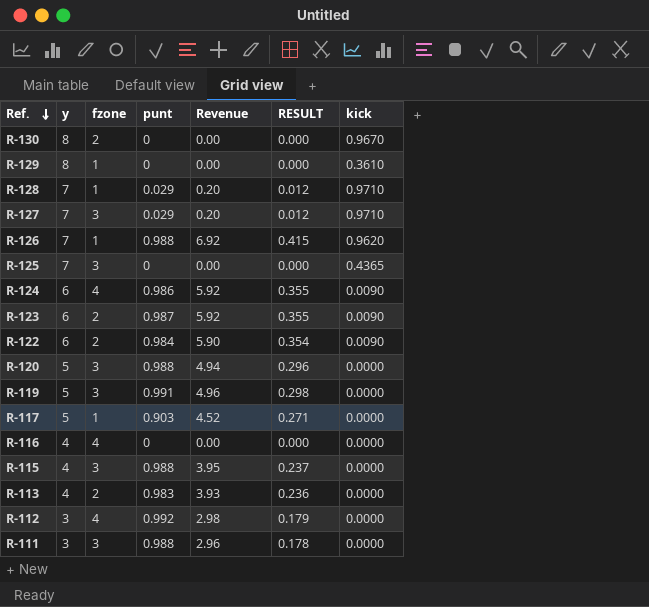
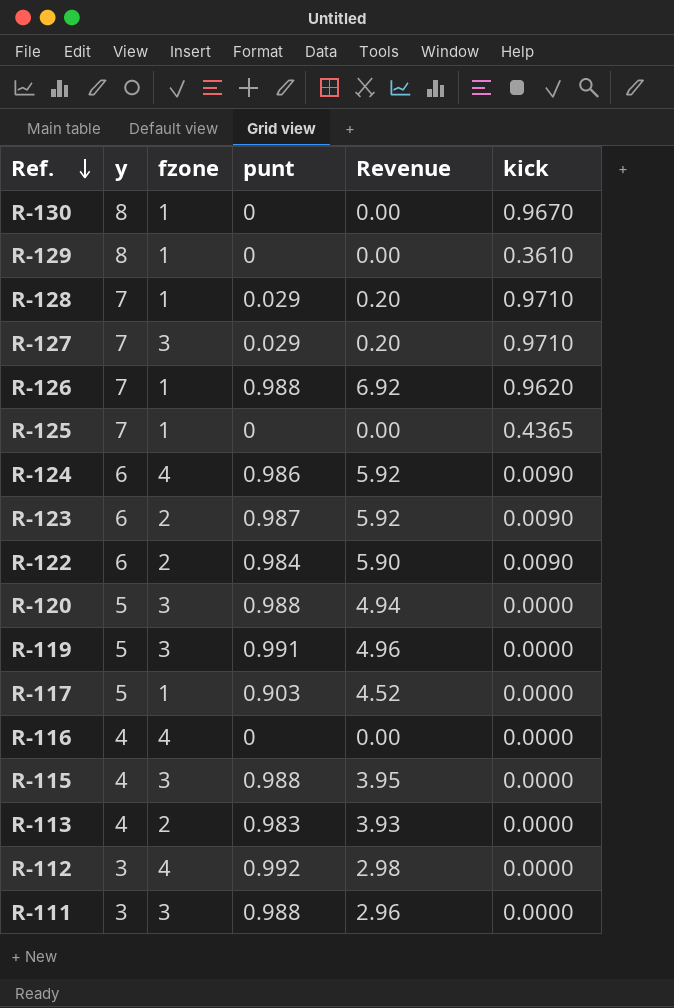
column RESULT | formula: [Revenue] * 0.06 -> none
R-130 | fzone: 2 -> 1
R-125 | fzone: 3 -> 1

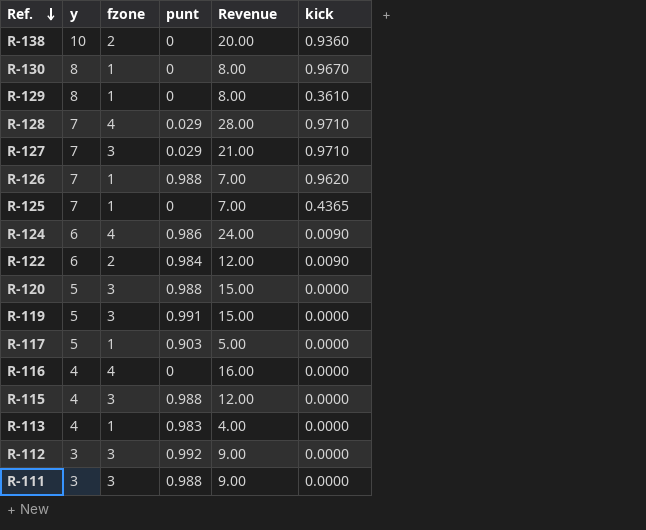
column Revenue | formula: [y] * [punt] -> [y] * [fzone]
row R-123: 6 | 2 | 0.987 | 5.92 | 0.0090 -> none
row R-138: none -> 10 | 2 | 0 | 20.00 | 0.9360
R-128 | fzone: 1 -> 4
R-113 | fzone: 2 -> 1
R-112 | fzone: 4 -> 3

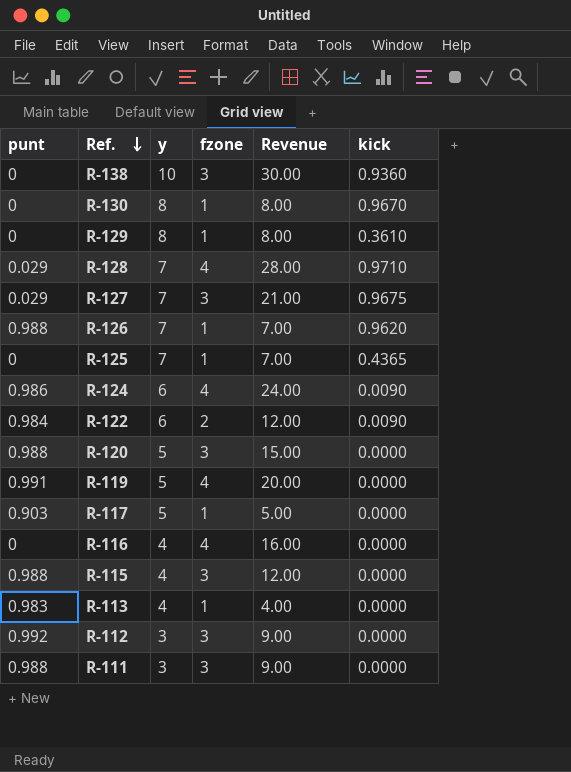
column punt | position: 4 -> 1
R-138 | fzone: 2 -> 3
R-138 | Revenue: 20.00 -> 30.00
R-127 | kick: 0.9710 -> 0.9675
R-119 | fzone: 3 -> 4
R-119 | Revenue: 15.00 -> 20.00

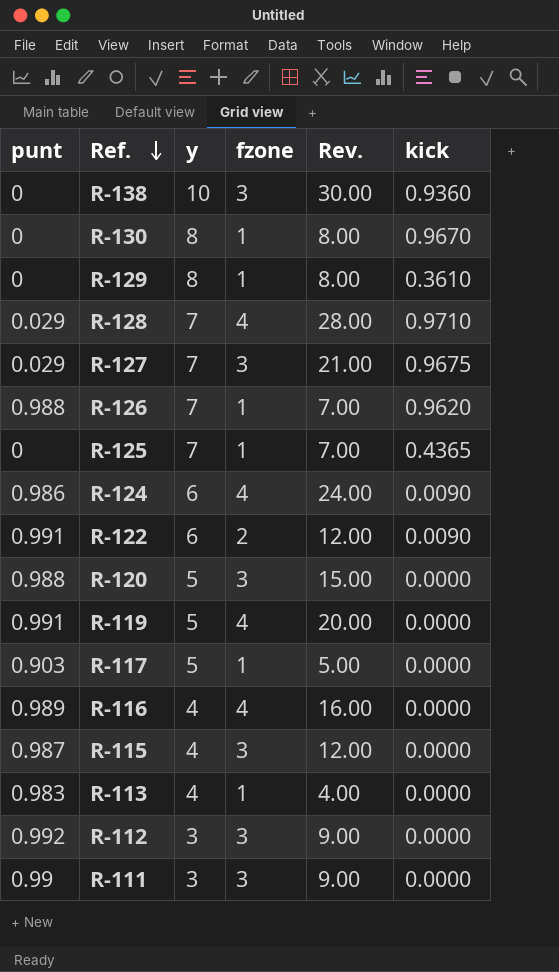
column name: Revenue -> Rev.
R-122 | punt: 0.984 -> 0.991
R-116 | punt: 0 -> 0.989
R-115 | punt: 0.988 -> 0.987
R-111 | punt: 0.988 -> 0.99

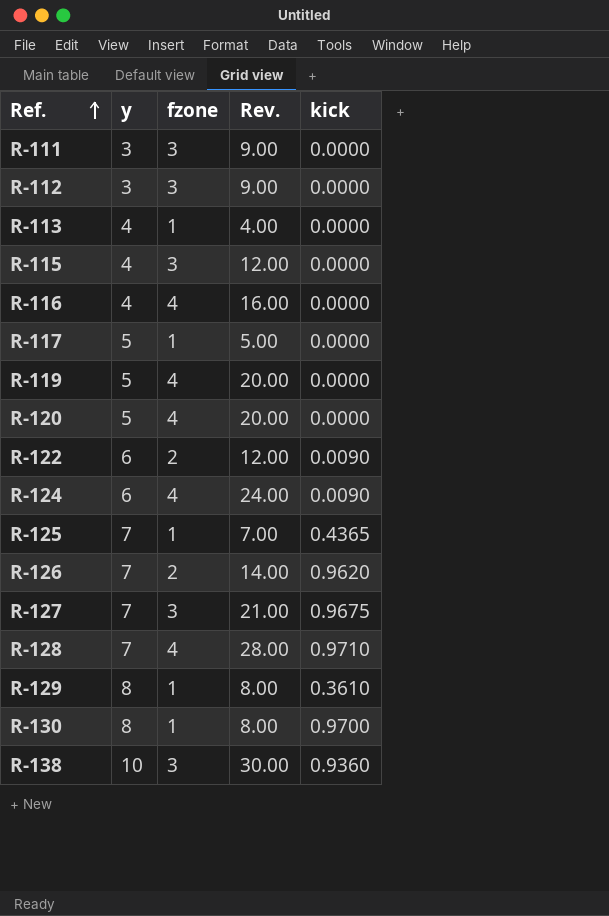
row order: Ref. descending -> Ref. ascending
column punt | position: 1 -> none
R-120 | fzone: 3 -> 4
R-120 | Rev.: 15.00 -> 20.00
R-126 | fzone: 1 -> 2
R-126 | Rev.: 7.00 -> 14.00
R-130 | kick: 0.9670 -> 0.9700

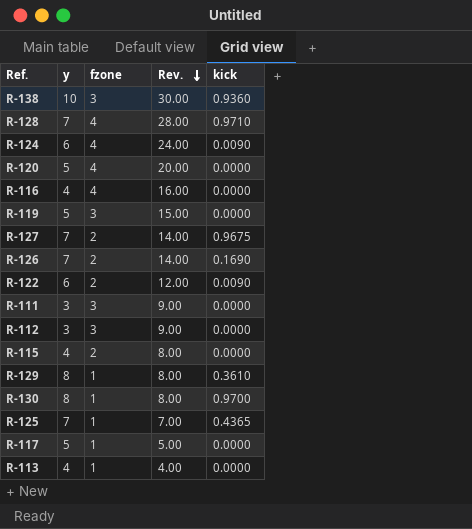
row order: Ref. ascending -> Rev. descending
R-119 | fzone: 4 -> 3
R-119 | Rev.: 20.00 -> 15.00
R-127 | fzone: 3 -> 2
R-127 | Rev.: 21.00 -> 14.00
R-126 | kick: 0.9620 -> 0.1690
R-115 | fzone: 3 -> 2
R-115 | Rev.: 12.00 -> 8.00

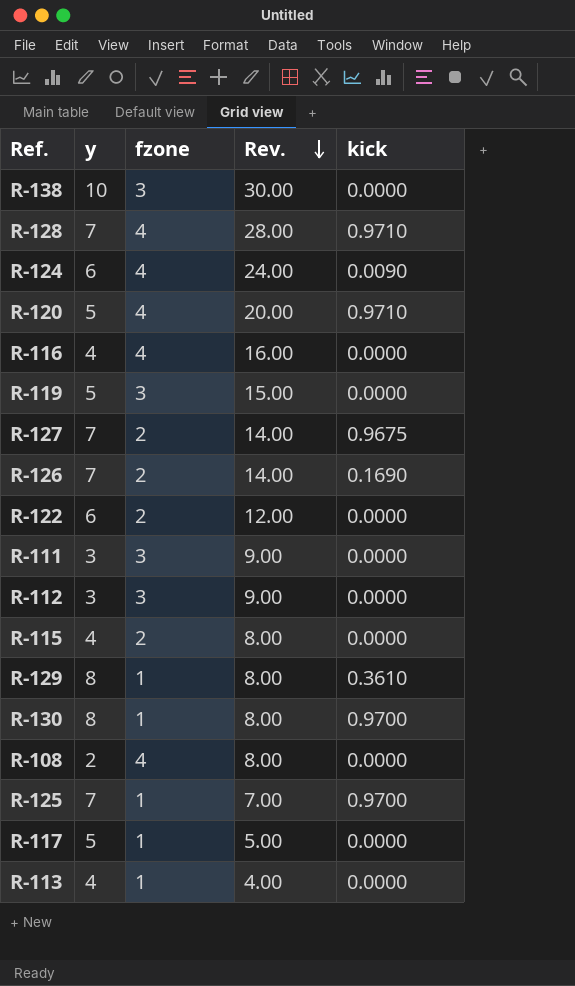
R-138 | kick: 0.9360 -> 0.0000
R-120 | kick: 0.0000 -> 0.9710
R-122 | kick: 0.0090 -> 0.0000
row R-108: none -> 2 | 4 | 8.00 | 0.0000
R-125 | kick: 0.4365 -> 0.9700

